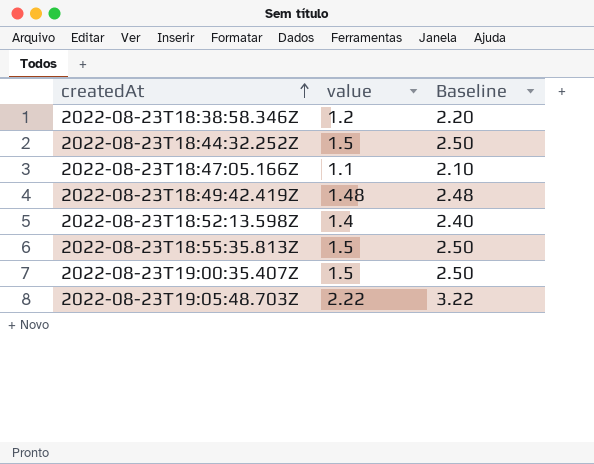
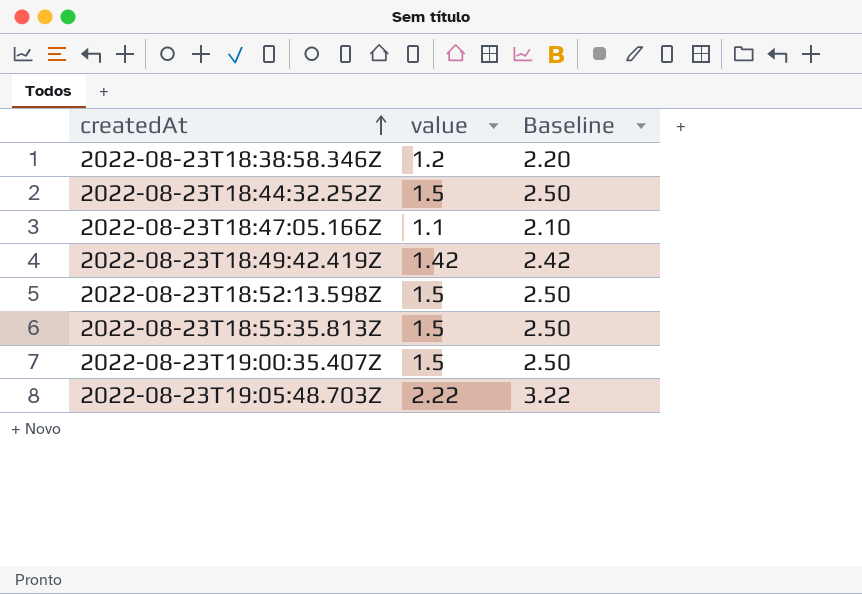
2022-08-23T18:49:42.419Z | value: 1.48 -> 1.42
2022-08-23T18:49:42.419Z | Baseline: 2.48 -> 2.42
2022-08-23T18:52:13.598Z | value: 1.4 -> 1.5
2022-08-23T18:52:13.598Z | Baseline: 2.40 -> 2.50

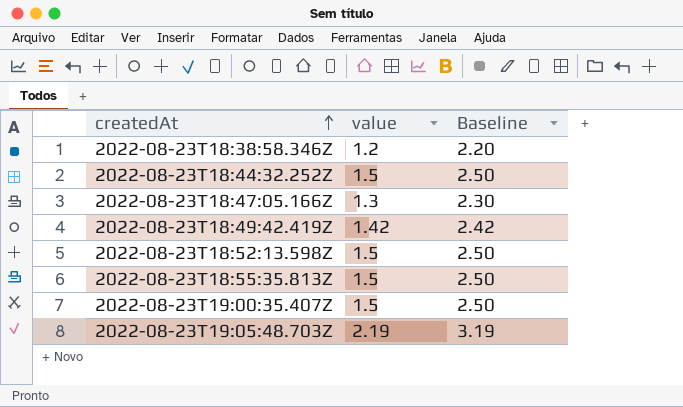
2022-08-23T18:47:05.166Z | value: 1.1 -> 1.3
2022-08-23T18:47:05.166Z | Baseline: 2.10 -> 2.30
2022-08-23T19:05:48.703Z | value: 2.22 -> 2.19
2022-08-23T19:05:48.703Z | Baseline: 3.22 -> 3.19

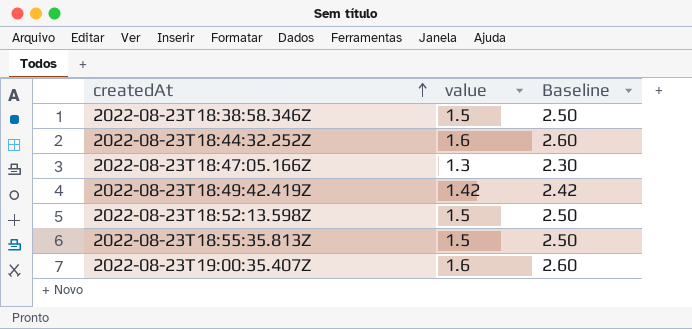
row 2022-08-23T19:05:48.703Z: 2.19 | 3.19 -> none
2022-08-23T18:38:58.346Z | value: 1.2 -> 1.5
2022-08-23T18:38:58.346Z | Baseline: 2.20 -> 2.50
2022-08-23T18:44:32.252Z | value: 1.5 -> 1.6
2022-08-23T18:44:32.252Z | Baseline: 2.50 -> 2.60
2022-08-23T19:00:35.407Z | value: 1.5 -> 1.6
2022-08-23T19:00:35.407Z | Baseline: 2.50 -> 2.60

